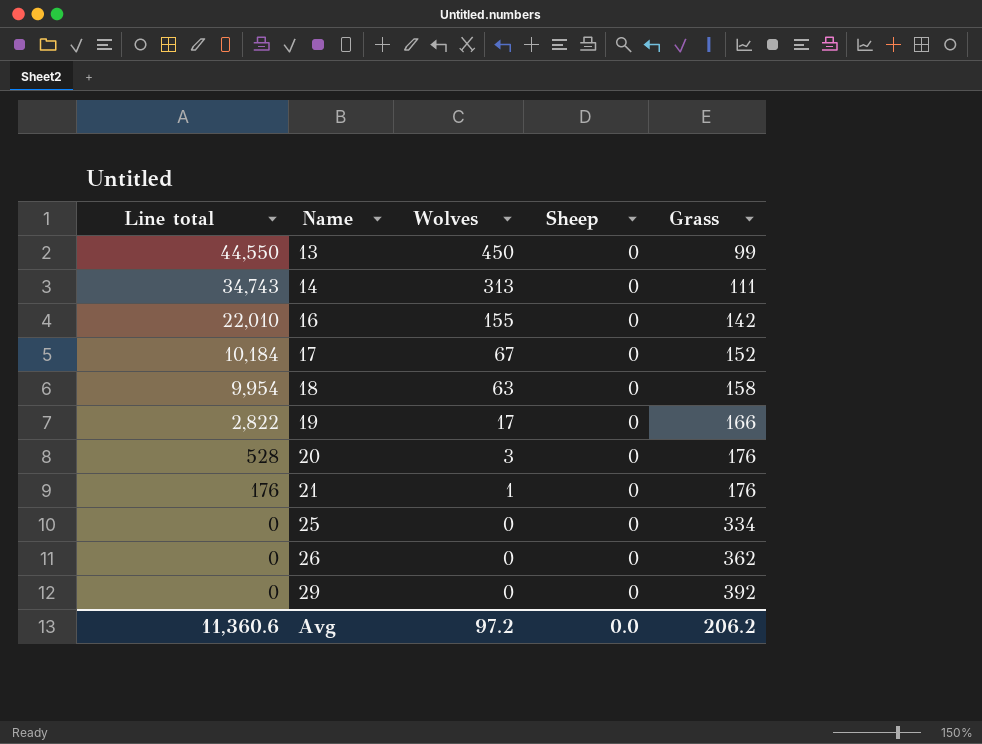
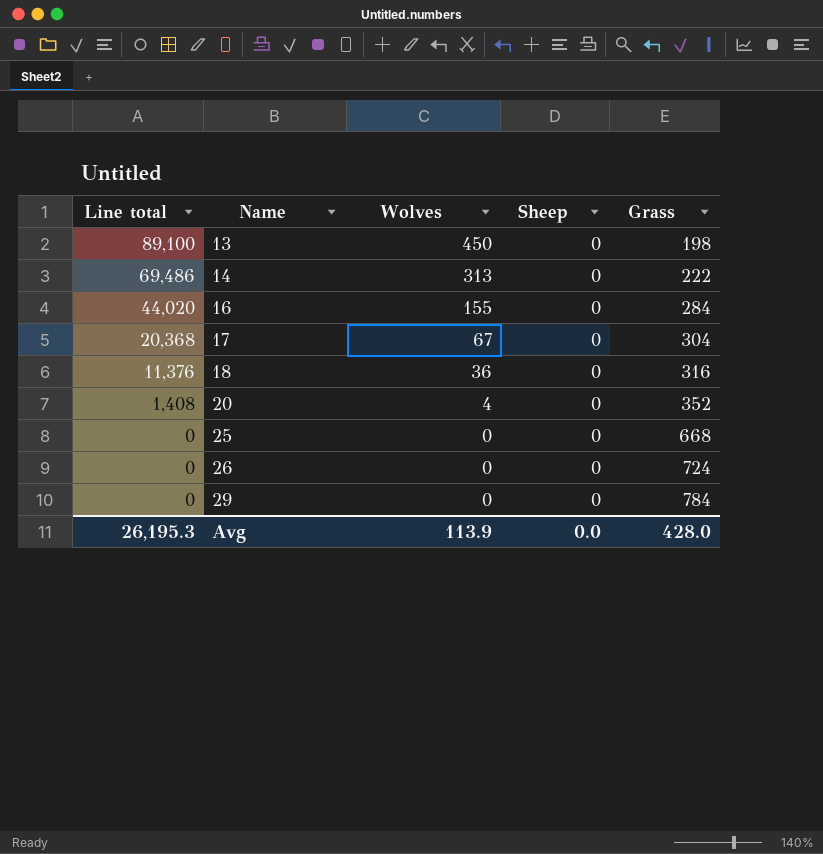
row 19: 2,822 | 17 | 0 | 166 -> none
row 21: 176 | 1 | 0 | 176 -> none
13 | Line total: 44,550 -> 89,100
13 | Grass: 99 -> 198
14 | Line total: 34,743 -> 69,486
14 | Grass: 111 -> 222
16 | Line total: 22,010 -> 44,020
16 | Grass: 142 -> 284
17 | Line total: 10,184 -> 20,368
17 | Grass: 152 -> 304
18 | Line total: 9,954 -> 11,376
18 | Wolves: 63 -> 36
18 | Grass: 158 -> 316
20 | Line total: 528 -> 1,408
20 | Wolves: 3 -> 4
20 | Grass: 176 -> 352
25 | Grass: 334 -> 668
26 | Grass: 362 -> 724
29 | Grass: 392 -> 784
Avg | Line total: 11,360.6 -> 26,195.3
Avg | Wolves: 97.2 -> 113.9
Avg | Grass: 206.2 -> 428.0

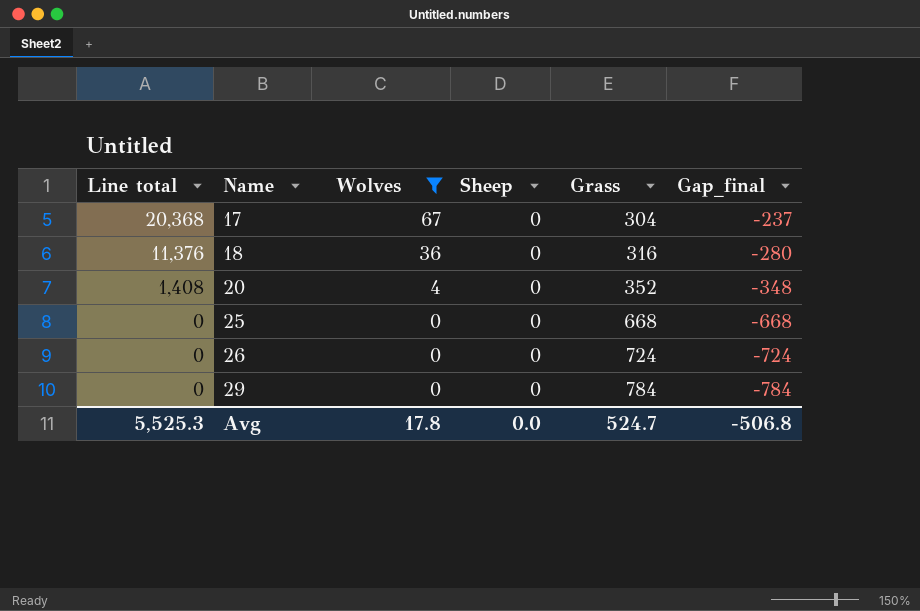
filter: none -> Wolves <= 67
column Gap_final | formula: none -> [Wolves] - [Grass]
Avg | Line total: 26,195.3 -> 5,525.3
Avg | Wolves: 113.9 -> 17.8
Avg | Grass: 428.0 -> 524.7

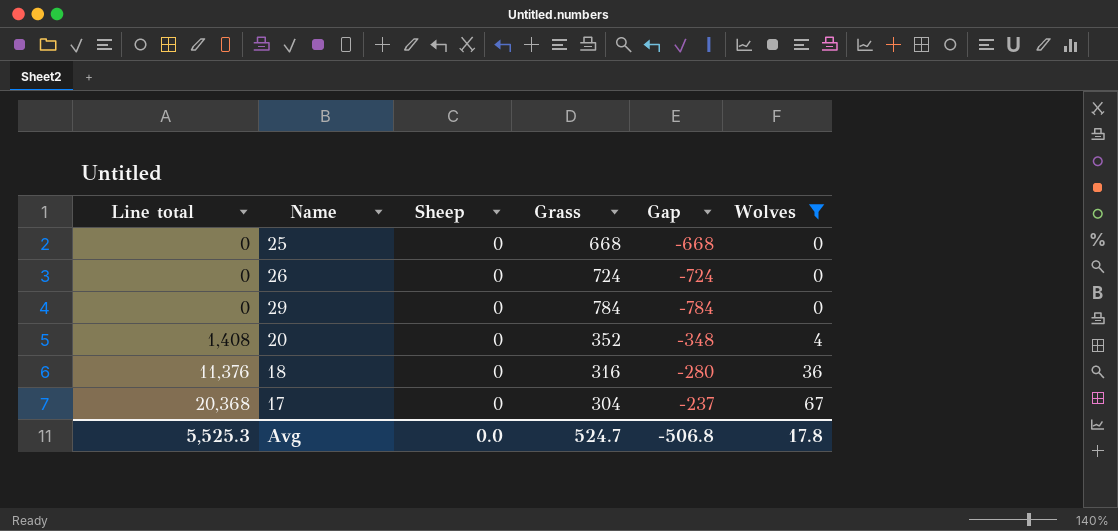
row order: Line total descending -> Line total ascending
column name: Gap_final -> Gap
column Wolves | position: 3 -> 6

